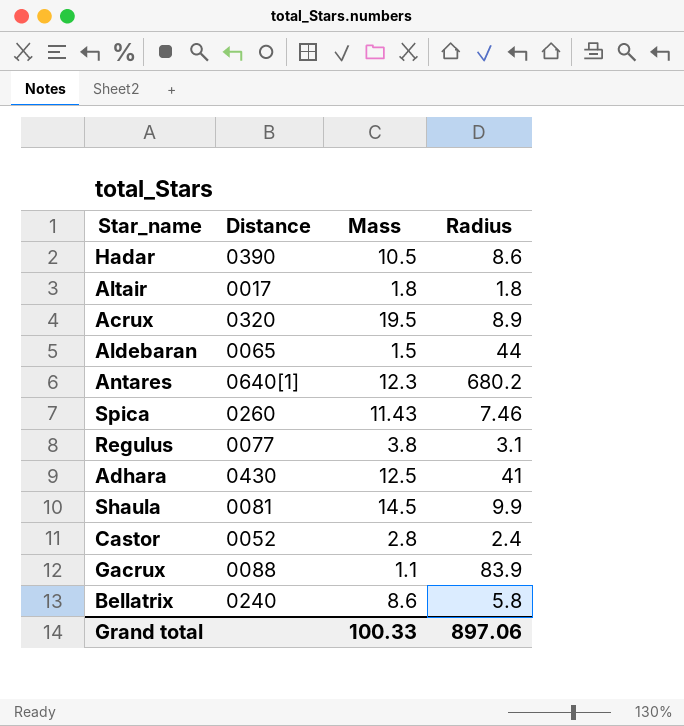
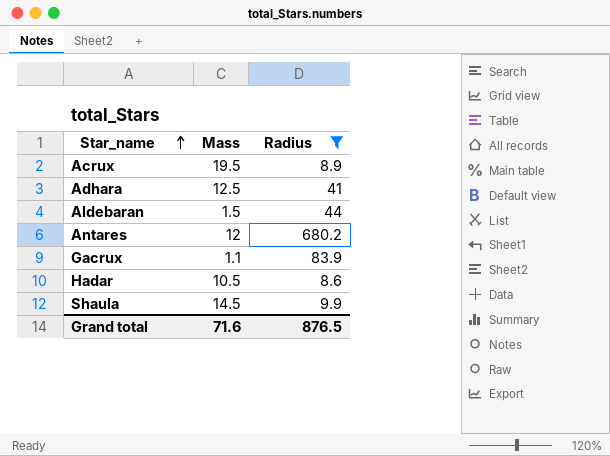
filter: none -> Radius >= 8.6
row order: none -> Star_name ascending
column Distance | position: 2 -> none
Antares | Mass: 12.3 -> 12
Grand total | Mass: 100.33 -> 71.6
Grand total | Radius: 897.06 -> 876.5

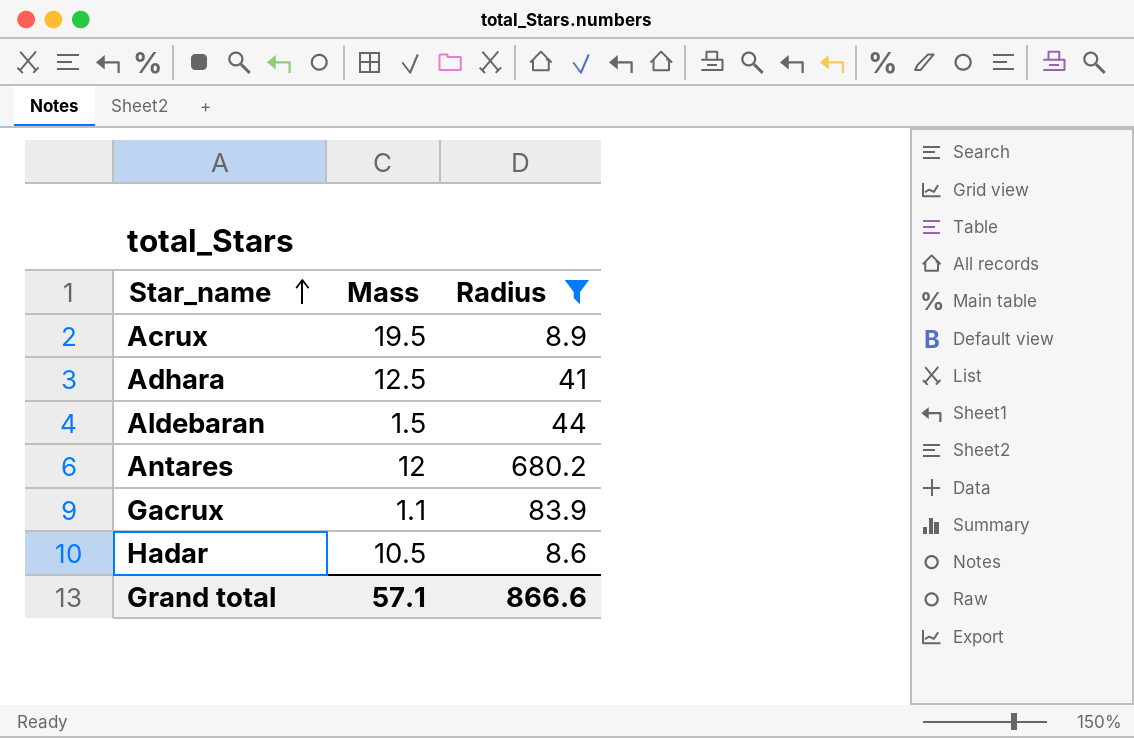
row Shaula: 14.5 | 9.9 -> none
Grand total | Mass: 71.6 -> 57.1
Grand total | Radius: 876.5 -> 866.6

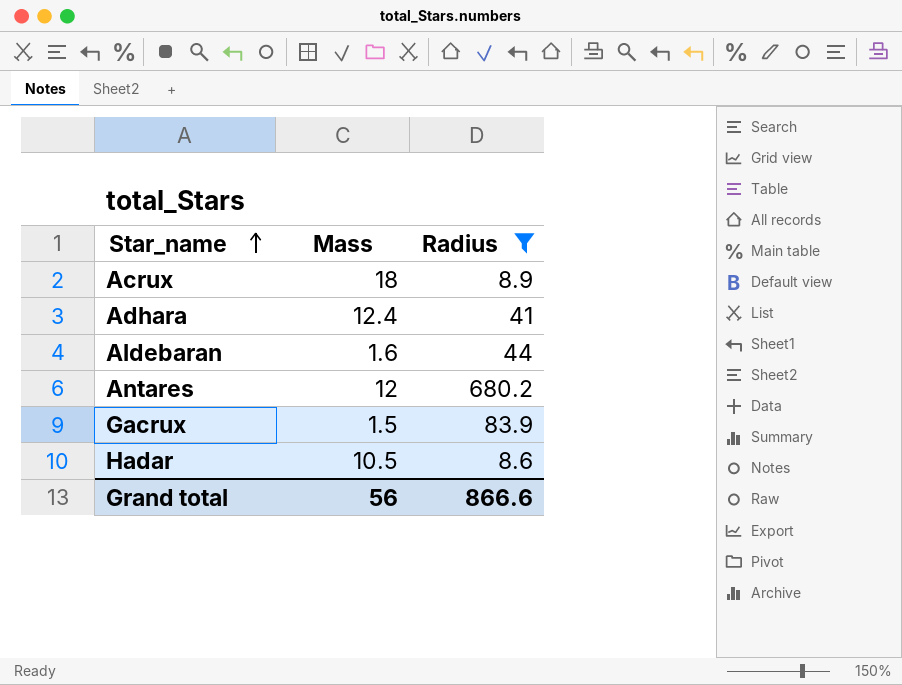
Acrux | Mass: 19.5 -> 18
Adhara | Mass: 12.5 -> 12.4
Aldebaran | Mass: 1.5 -> 1.6
Gacrux | Mass: 1.1 -> 1.5
Grand total | Mass: 57.1 -> 56

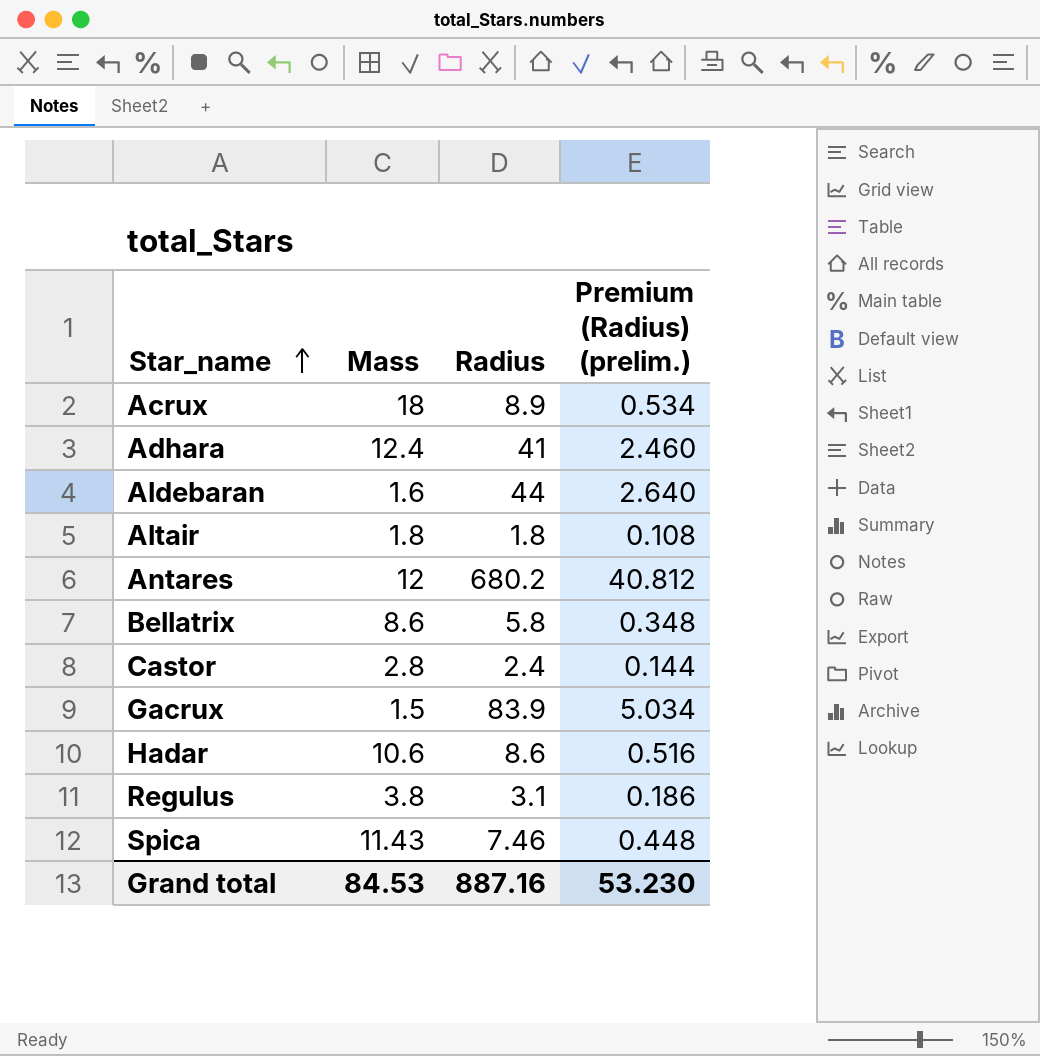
filter: Radius >= 8.6 -> none
column Premium (Radius) (prelim.) | formula: none -> [Radius] * 0.06
Hadar | Mass: 10.5 -> 10.6
Grand total | Mass: 56 -> 84.53
Grand total | Radius: 866.6 -> 887.16

